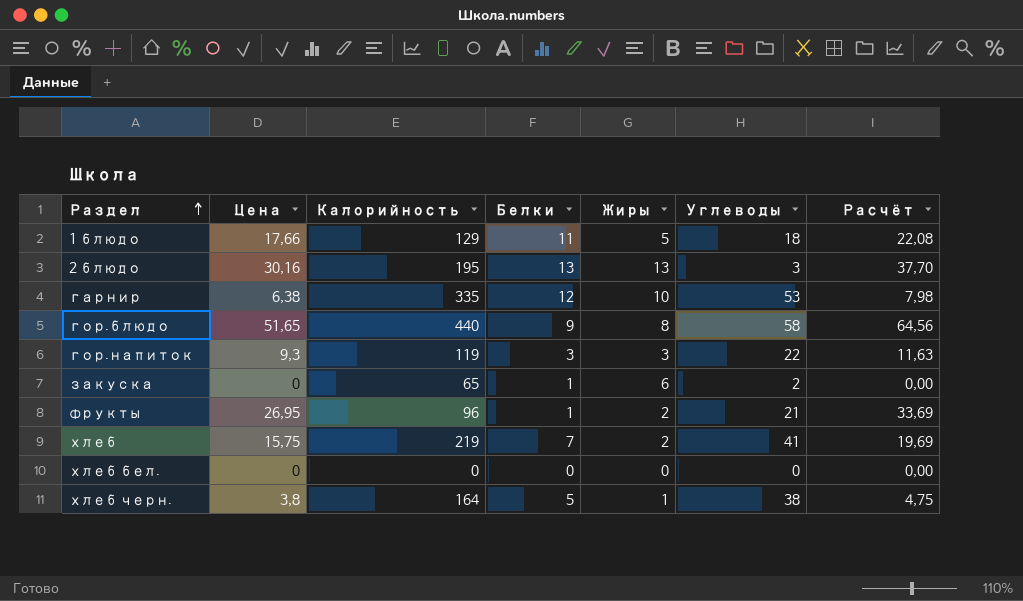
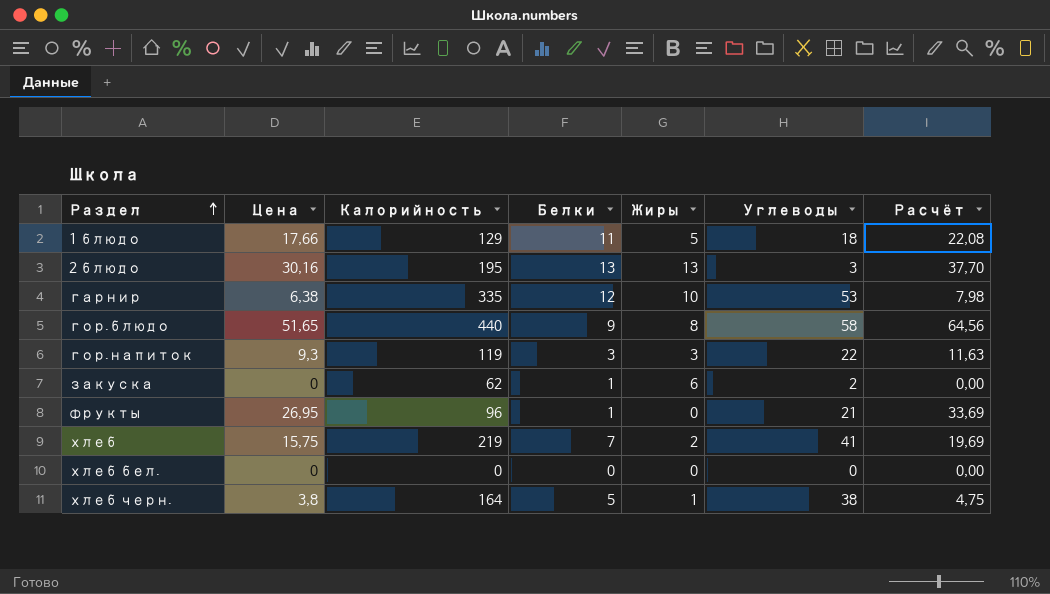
закуска | Калорийность: 65 -> 62
фрукты | Жиры: 2 -> 0

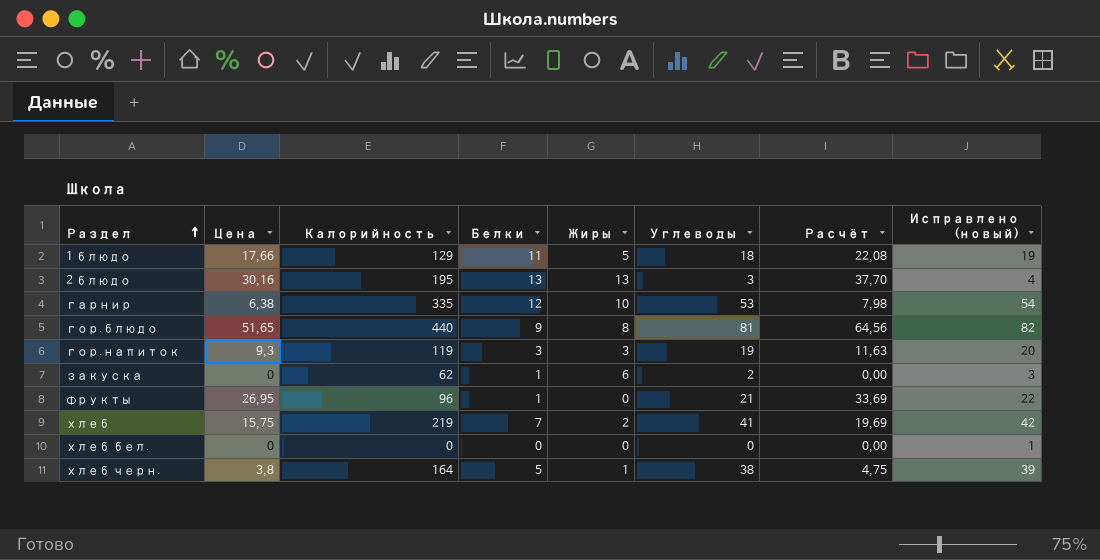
column Исправлено (новый) | formula: none -> [Углеводы] + 1
гор.блюдо | Углеводы: 58 -> 81
гор.напиток | Углеводы: 22 -> 19

